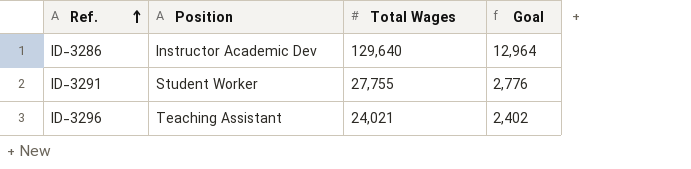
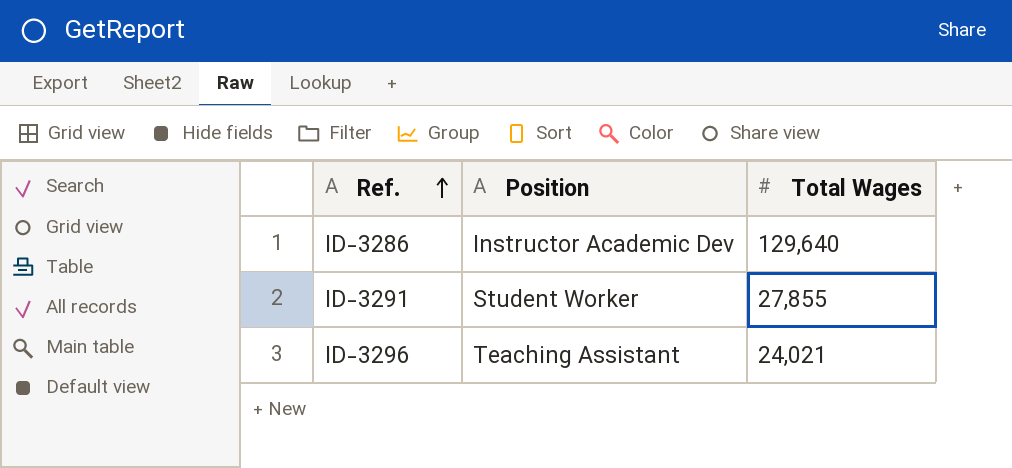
column Goal | formula: [Total Wages] * 0.1 -> none
ID-3291 | Total Wages: 27,755 -> 27,855

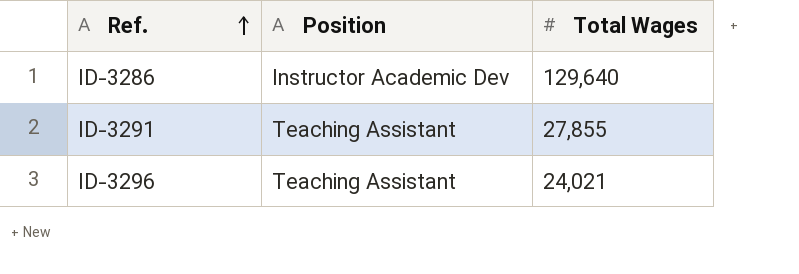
ID-3291 | Position: Student Worker -> Teaching Assistant

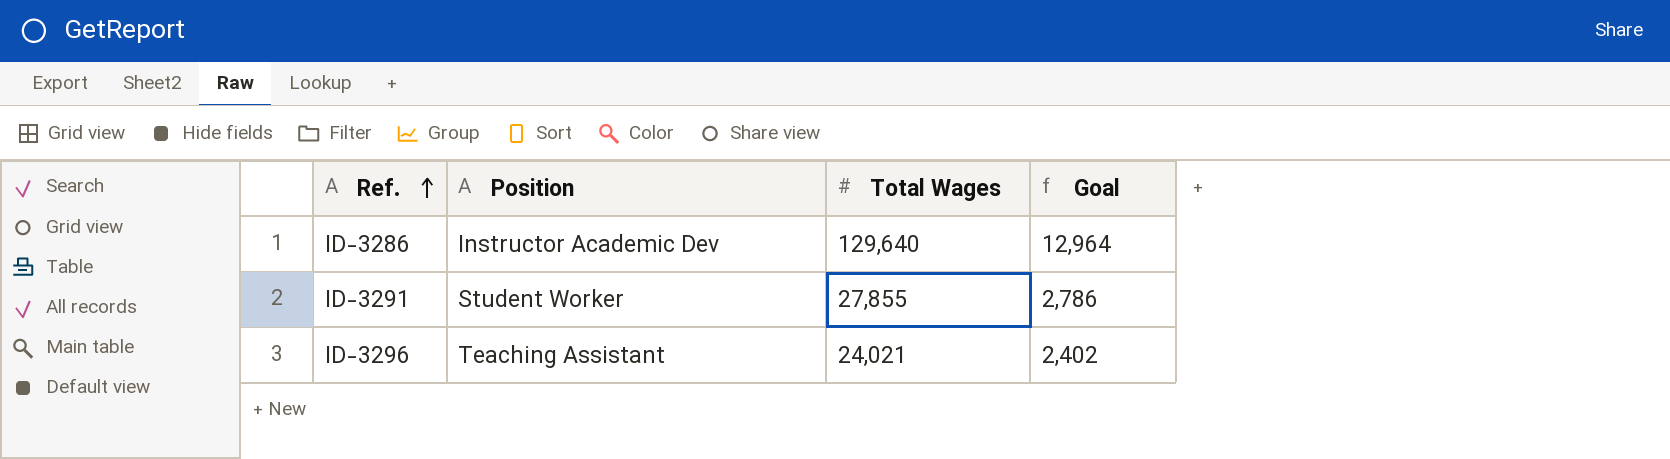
column Goal | formula: none -> [Total Wages] * 0.1
ID-3291 | Position: Teaching Assistant -> Student Worker

